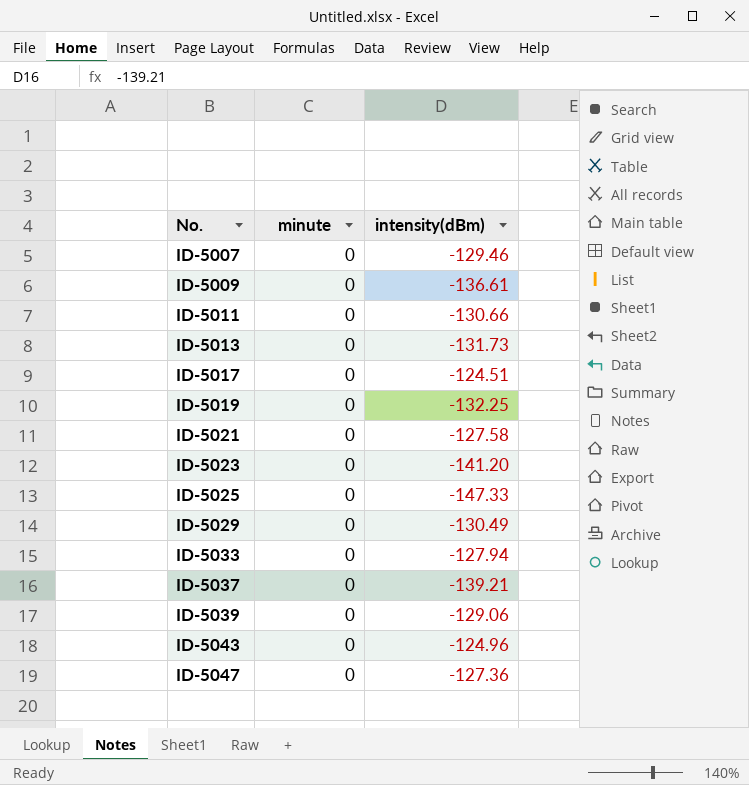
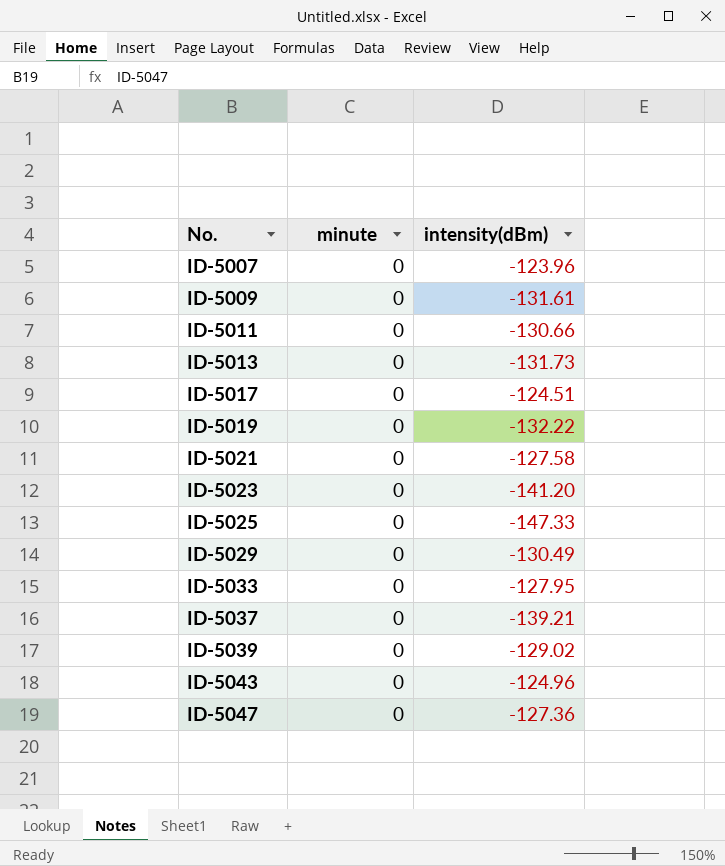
ID-5007 | intensity(dBm): -129.46 -> -123.96
ID-5009 | intensity(dBm): -136.61 -> -131.61
ID-5019 | intensity(dBm): -132.25 -> -132.22
ID-5033 | intensity(dBm): -127.94 -> -127.95
ID-5039 | intensity(dBm): -129.06 -> -129.02

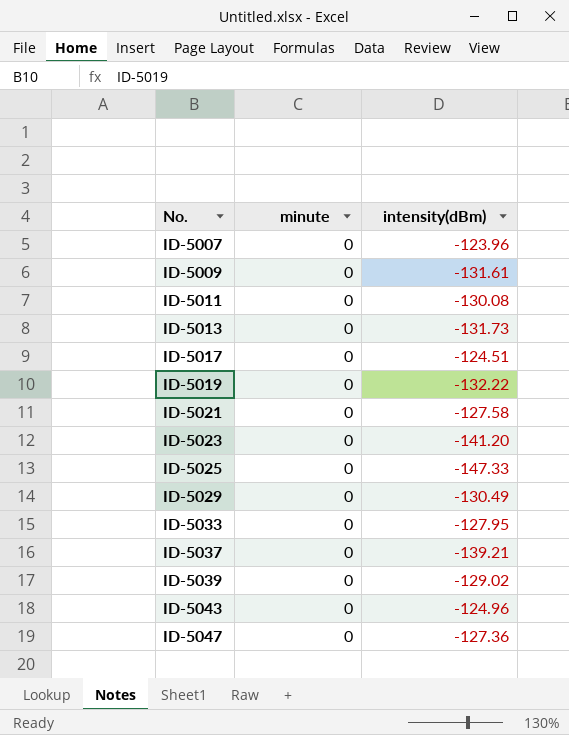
ID-5011 | intensity(dBm): -130.66 -> -130.08

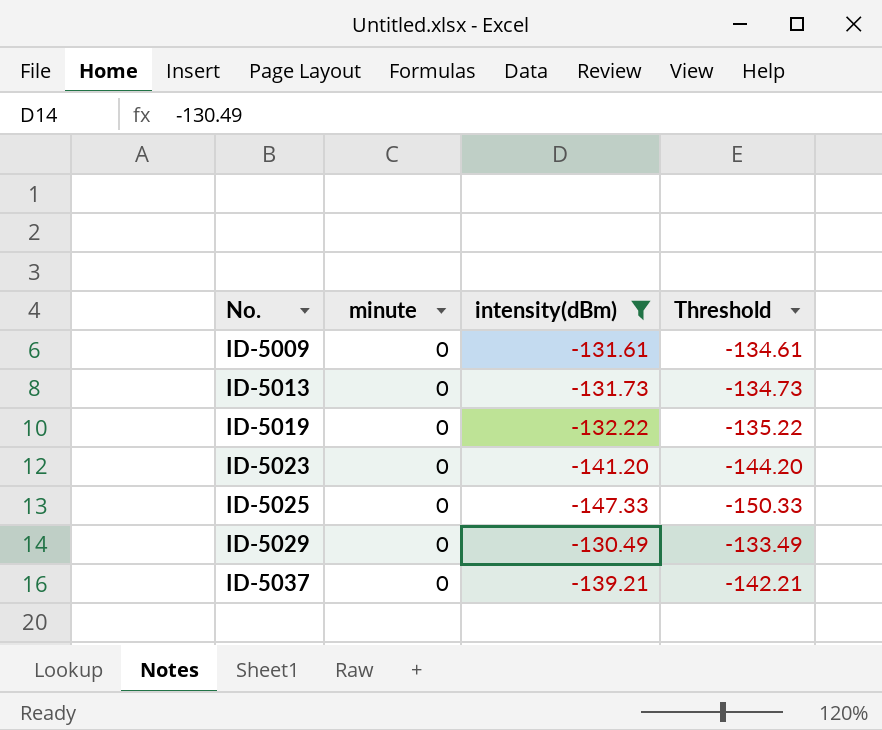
filter: none -> intensity(dBm) <= -130.49
column Threshold | formula: none -> [intensity(dBm)] - 3

